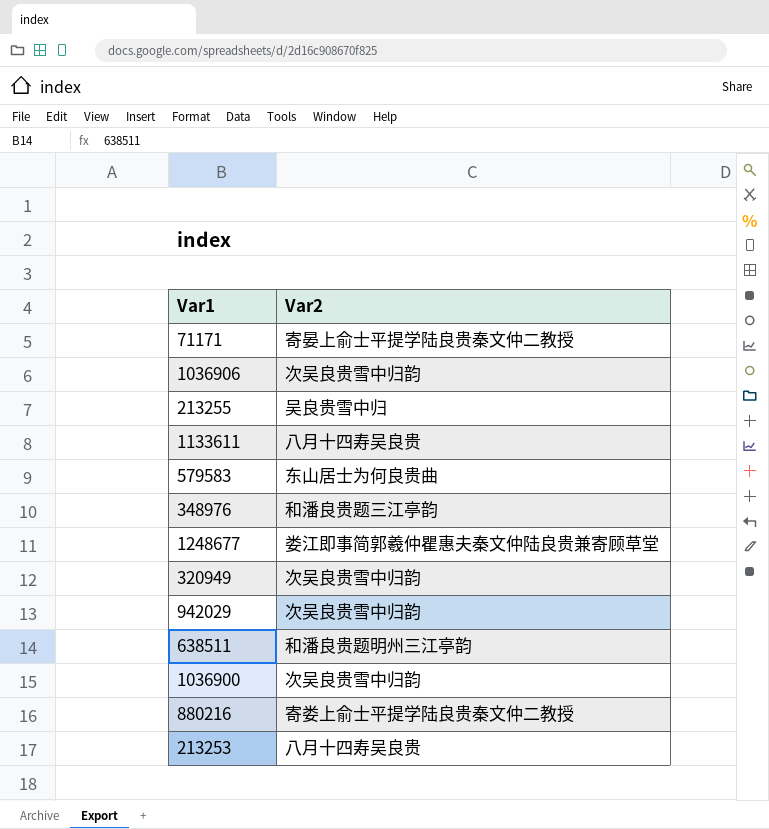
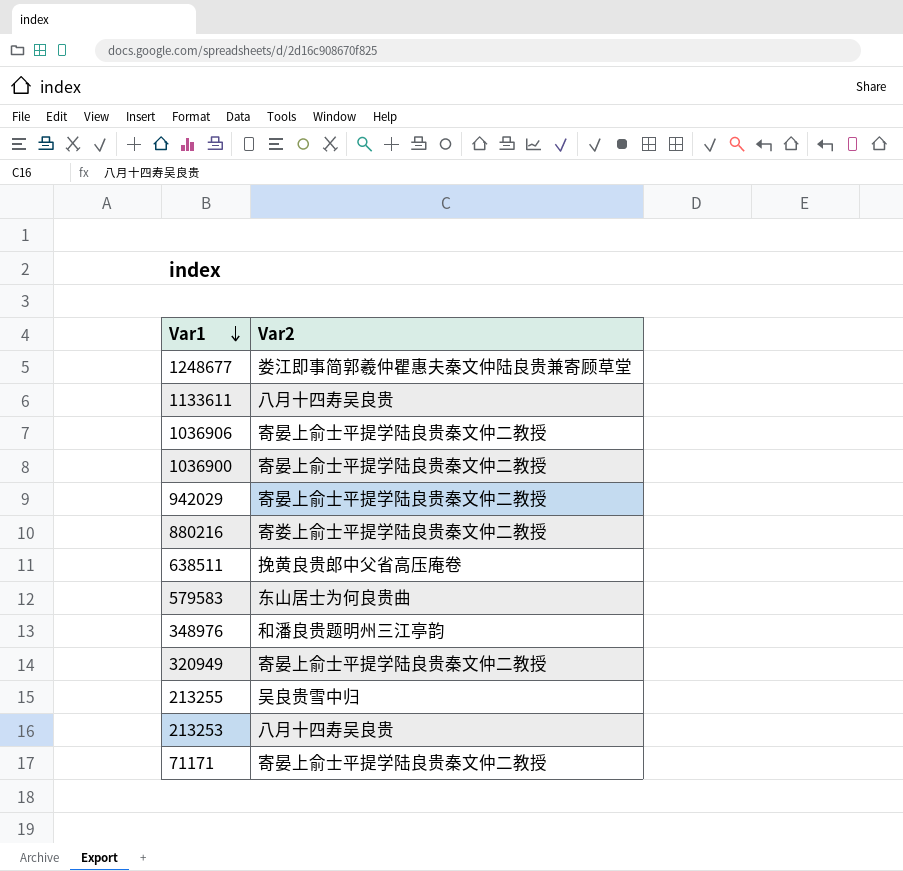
row order: none -> Var1 descending
1036906 | Var2: 次吴良贵雪中归韵 -> 寄晏上俞士平提学陆良贵秦文仲二教授
1036900 | Var2: 次吴良贵雪中归韵 -> 寄晏上俞士平提学陆良贵秦文仲二教授
942029 | Var2: 次吴良贵雪中归韵 -> 寄晏上俞士平提学陆良贵秦文仲二教授
638511 | Var2: 和潘良贵题明州三江亭韵 -> 挽黄良贵郎中父省高压庵卷
348976 | Var2: 和潘良贵题三江亭韵 -> 和潘良贵题明州三江亭韵
320949 | Var2: 次吴良贵雪中归韵 -> 寄晏上俞士平提学陆良贵秦文仲二教授

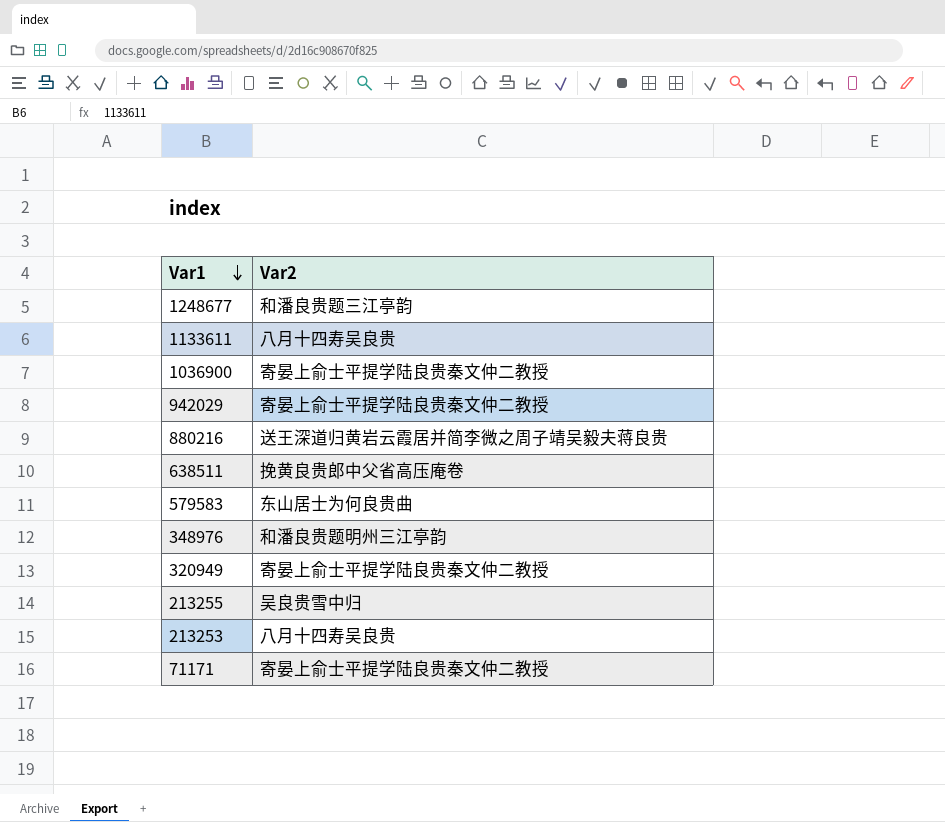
row 1036906: 寄晏上俞士平提学陆良贵秦文仲二教授 -> none
1248677 | Var2: 娄江即事简郭羲仲瞿惠夫秦文仲陆良贵兼寄顾草堂 -> 和潘良贵题三江亭韵
880216 | Var2: 寄娄上俞士平提学陆良贵秦文仲二教授 -> 送王深道归黄岩云霞居并简李微之周子靖吴毅夫蒋良贵

